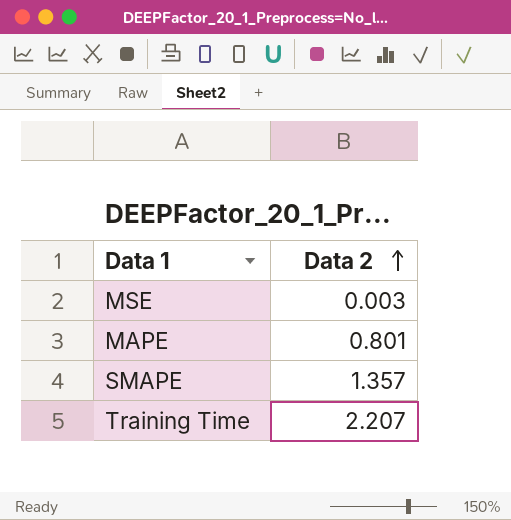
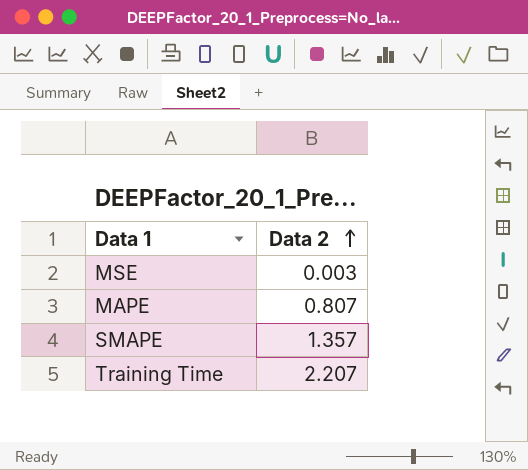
MAPE | Data 2: 0.801 -> 0.807

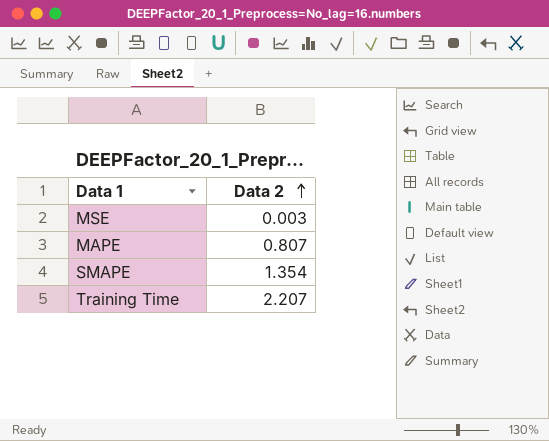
SMAPE | Data 2: 1.357 -> 1.354

